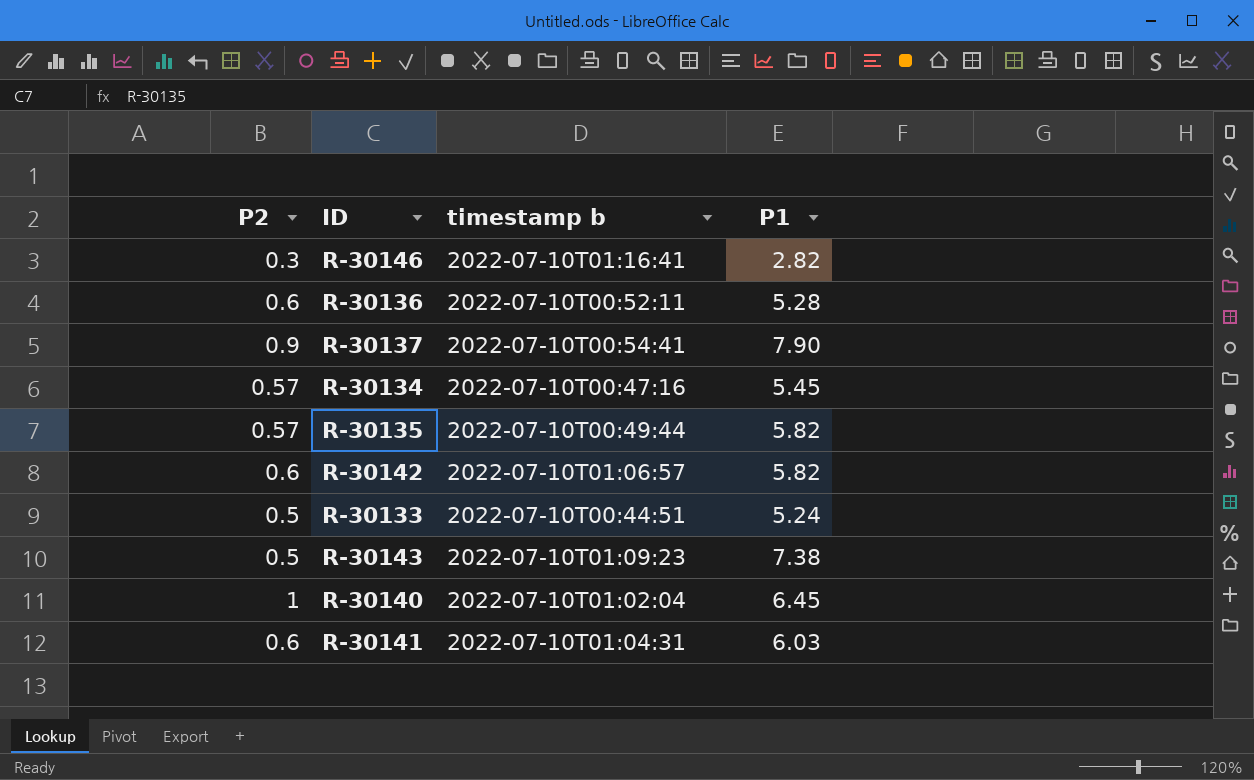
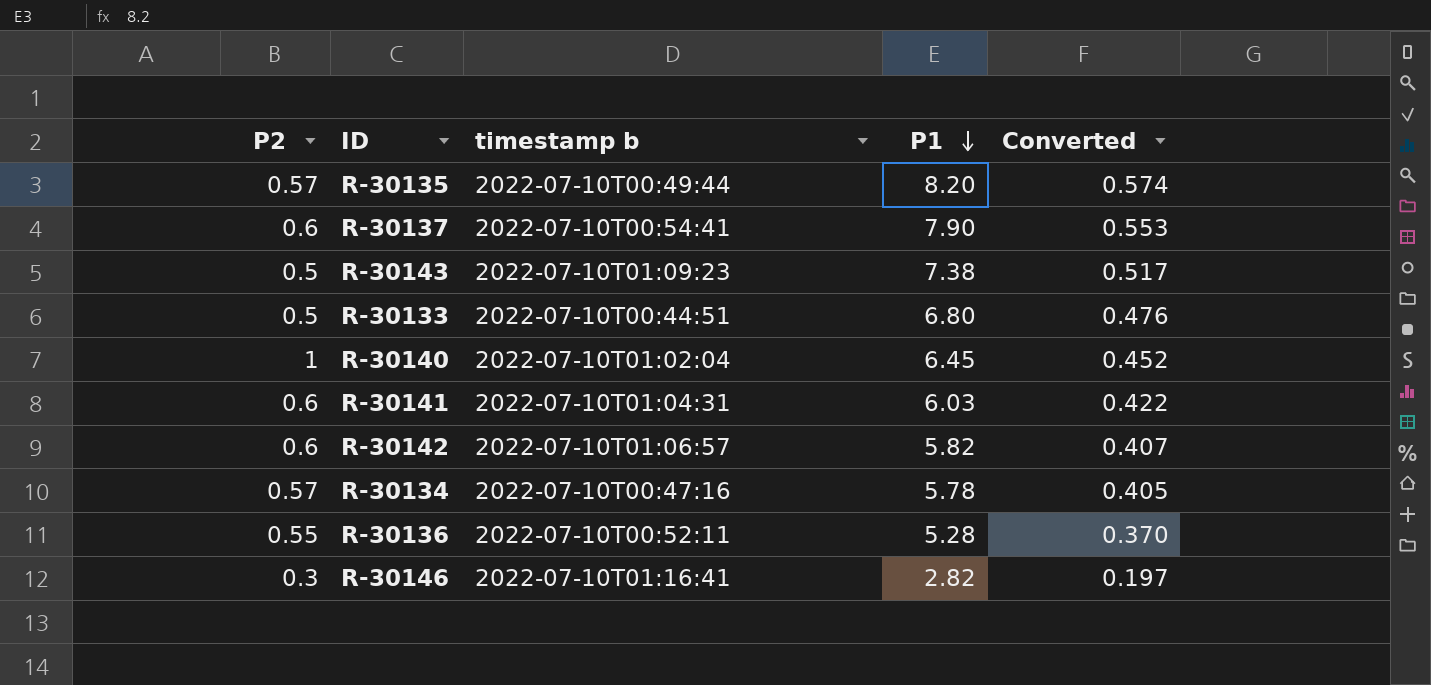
row order: none -> P1 descending
column Converted | formula: none -> [P1] * 0.07
R-30135 | P1: 5.82 -> 8.20
R-30137 | P2: 0.9 -> 0.6
R-30133 | P1: 5.24 -> 6.80
R-30134 | P1: 5.45 -> 5.78
R-30136 | P2: 0.6 -> 0.55

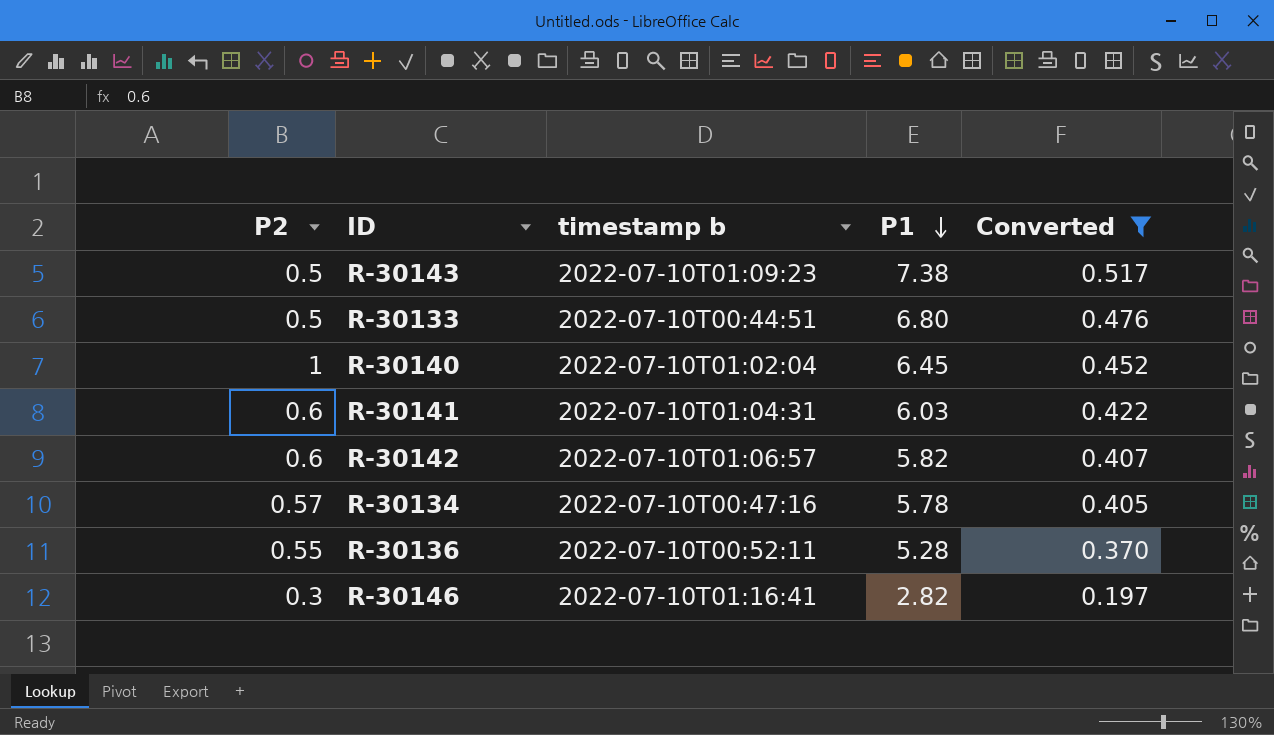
filter: none -> Converted <= 0.517

